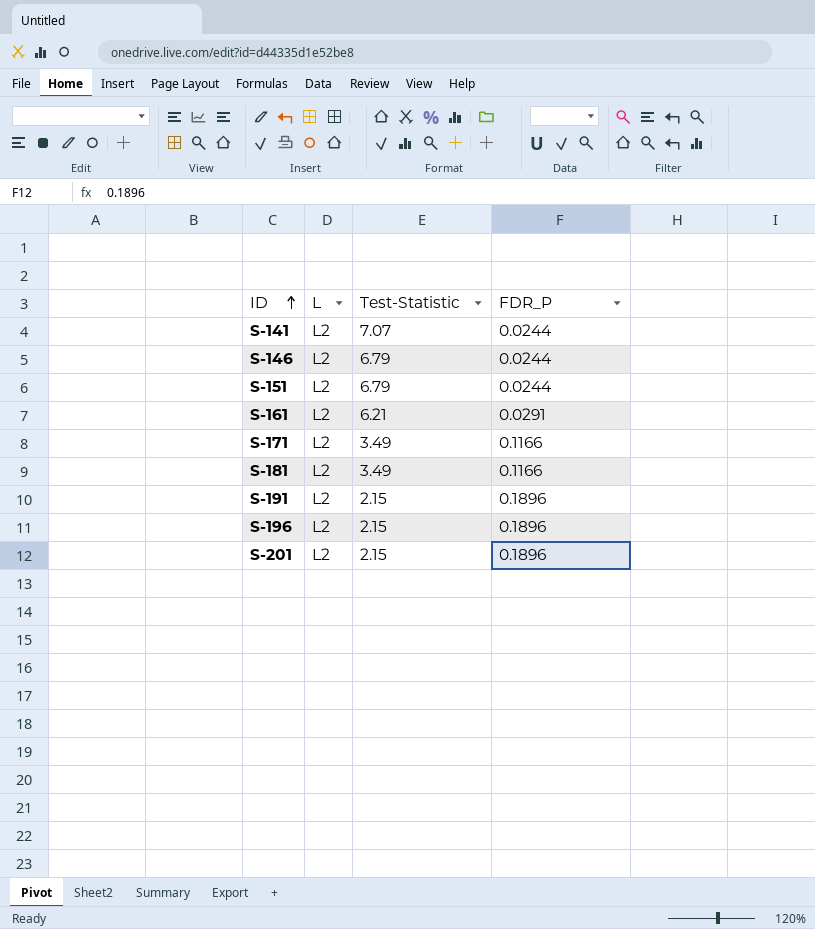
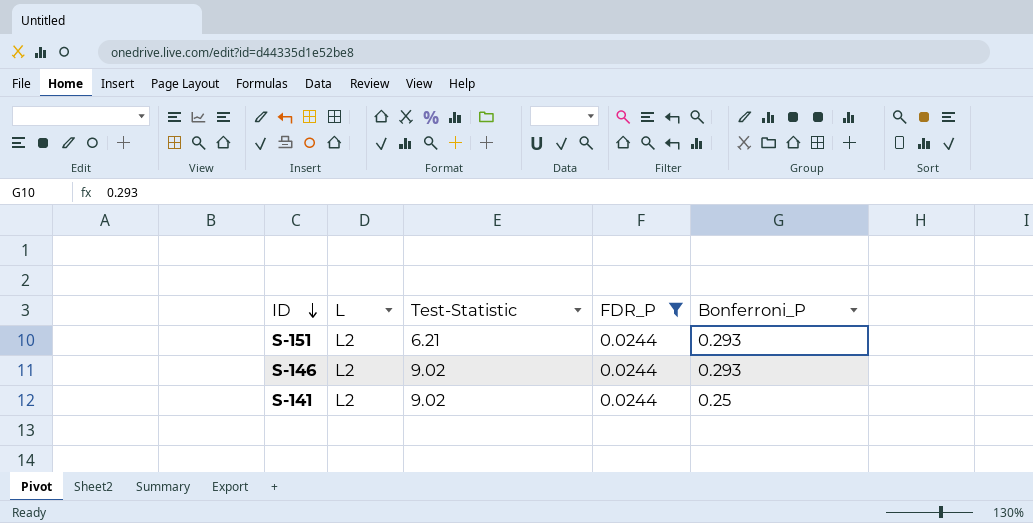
filter: none -> FDR_P = 0.0244
row order: ID ascending -> ID descending
column Bonferroni_P | position: none -> 5
S-151 | Test-Statistic: 6.79 -> 6.21
S-146 | Test-Statistic: 6.79 -> 9.02
S-141 | Test-Statistic: 7.07 -> 9.02

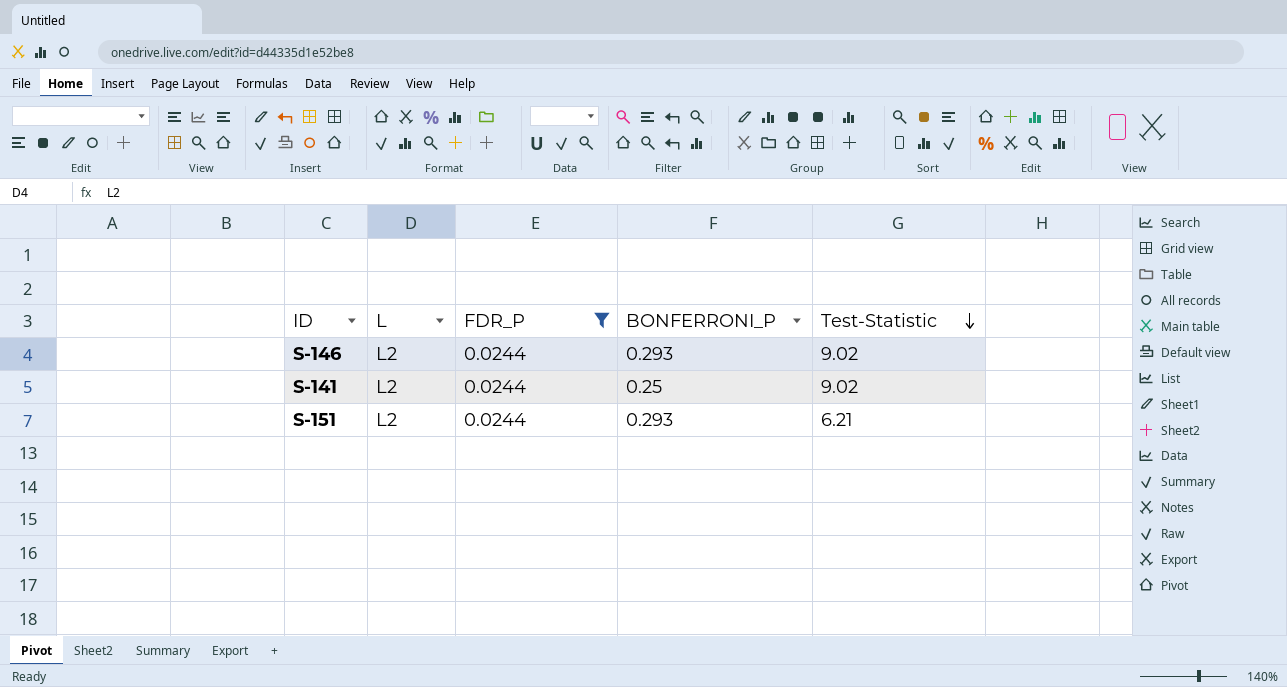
row order: ID descending -> Test-Statistic descending
column name: Bonferroni_P -> BONFERRONI_P
column Test-Statistic | position: 3 -> 5

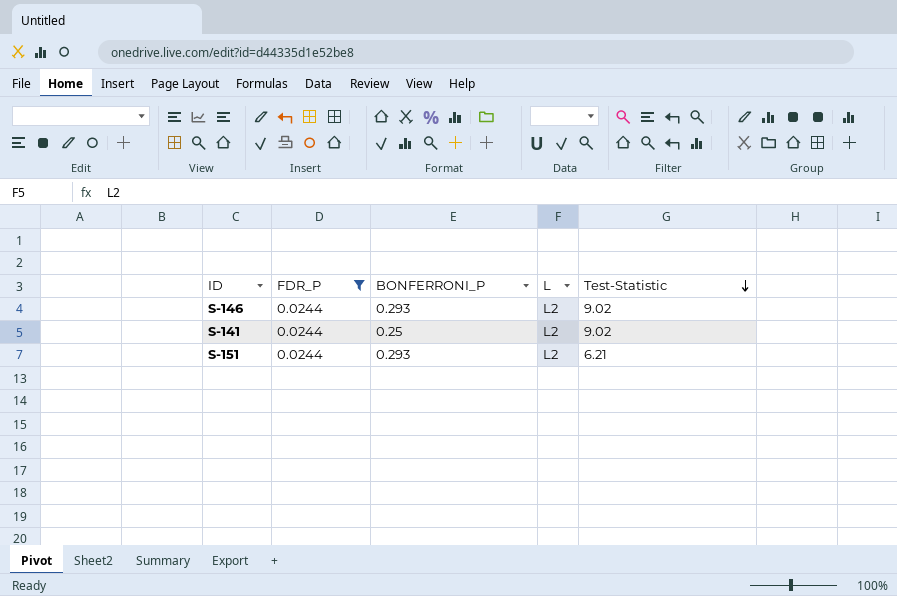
column L | position: 2 -> 4

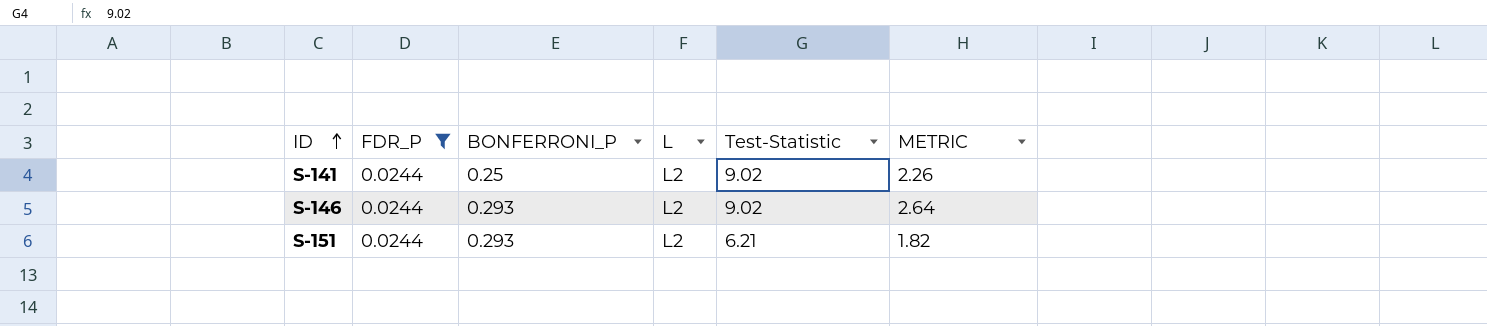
row order: Test-Statistic descending -> ID ascending
column METRIC | formula: none -> [BONFERRONI_P] * [Test-Statistic]

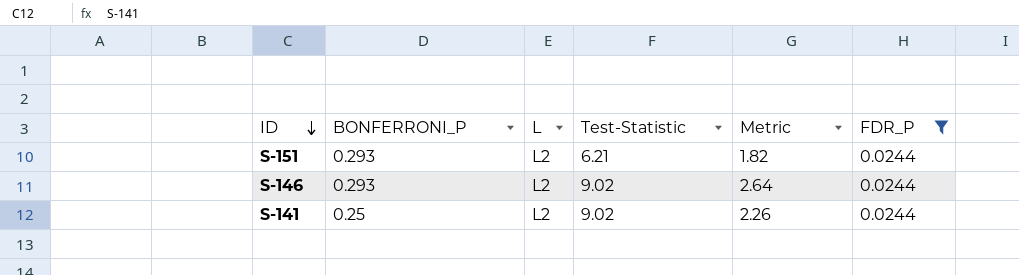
row order: ID ascending -> ID descending
column name: METRIC -> Metric
column FDR_P | position: 2 -> 6

